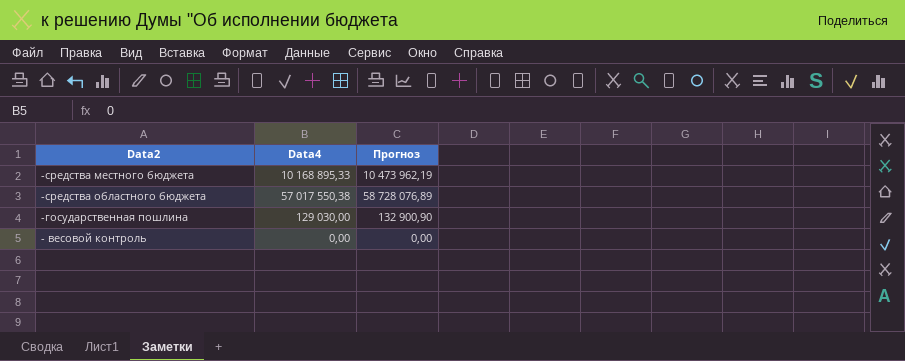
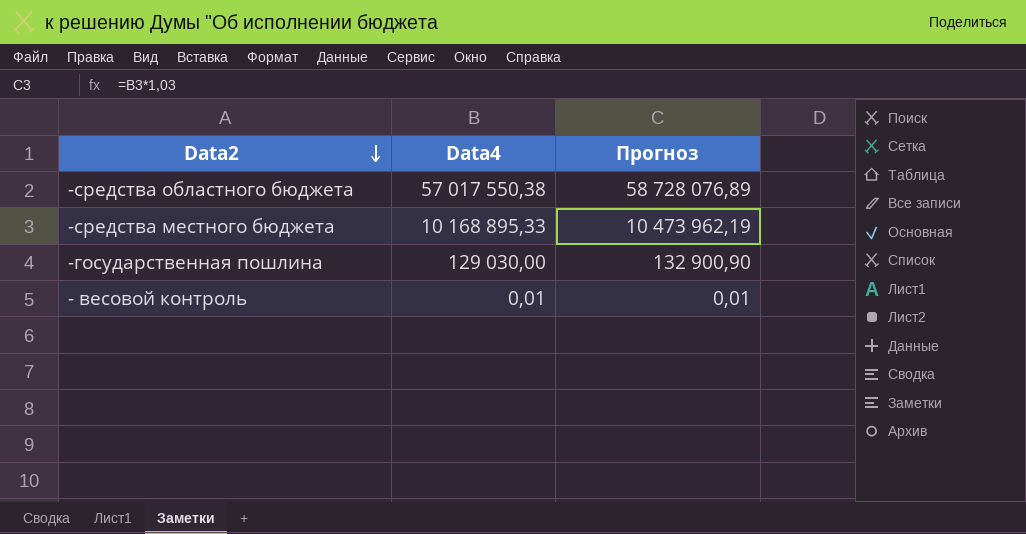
row order: none -> Data2 descending
- весовой контроль | Data4: 0,00 -> 0,01
- весовой контроль | Прогноз: 0,00 -> 0,01

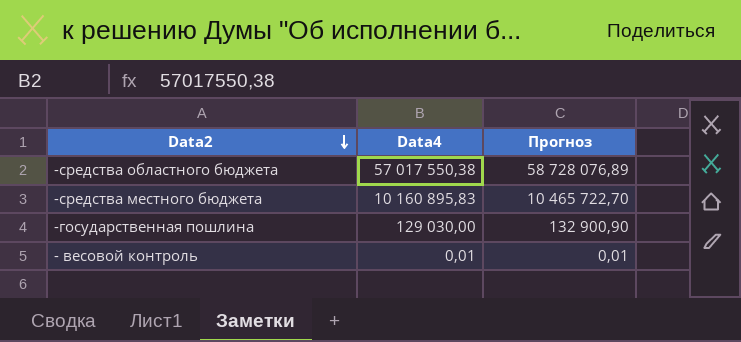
-средства местного бюджета | Data4: 10 168 895,33 -> 10 160 895,83
-средства местного бюджета | Прогноз: 10 473 962,19 -> 10 465 722,70

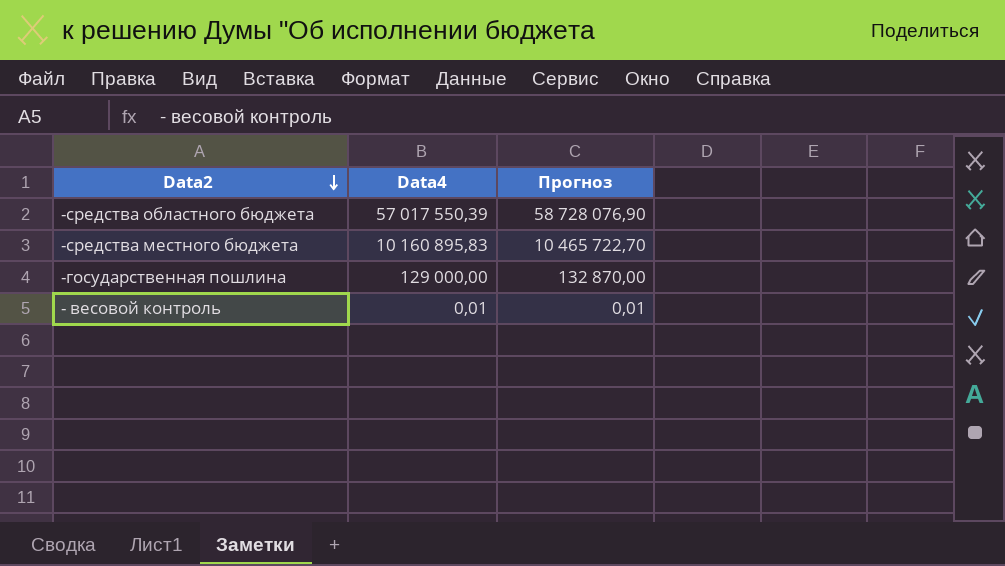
-средства областного бюджета | Data4: 57 017 550,38 -> 57 017 550,39
-средства областного бюджета | Прогноз: 58 728 076,89 -> 58 728 076,90
-государственная пошлина | Data4: 129 030,00 -> 129 000,00
-государственная пошлина | Прогноз: 132 900,90 -> 132 870,00

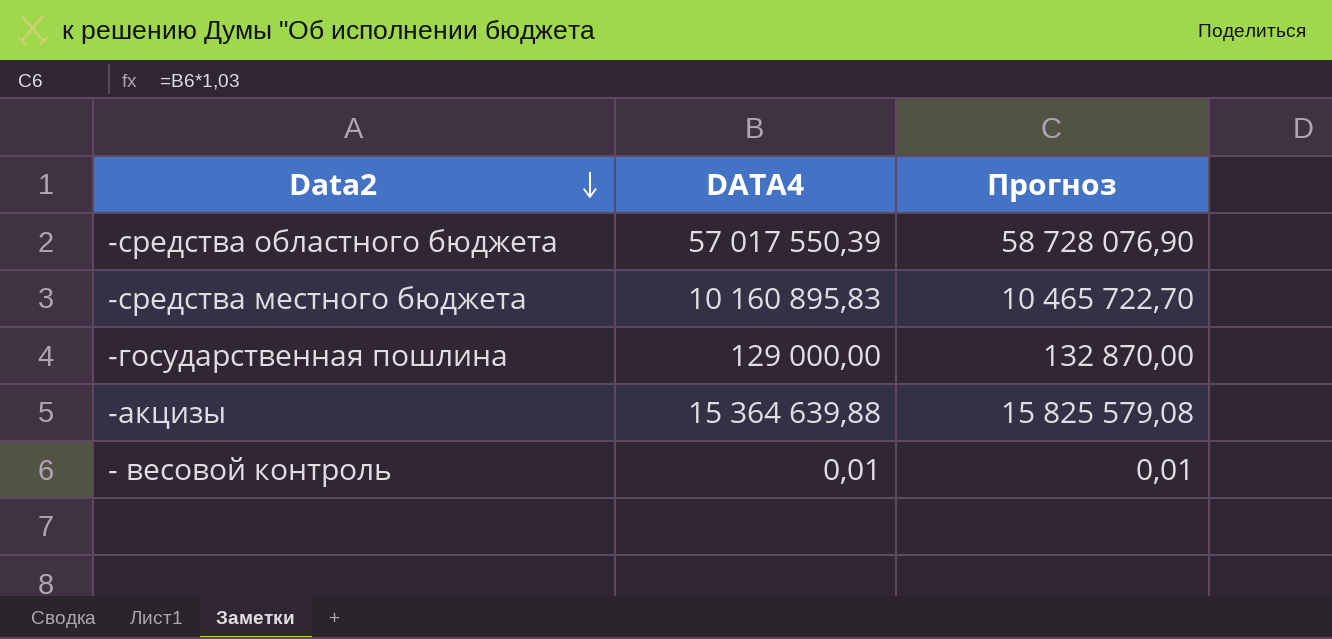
column name: Data4 -> DATA4
row -акцизы: none -> 15 364 639,88 | 15 825 579,08

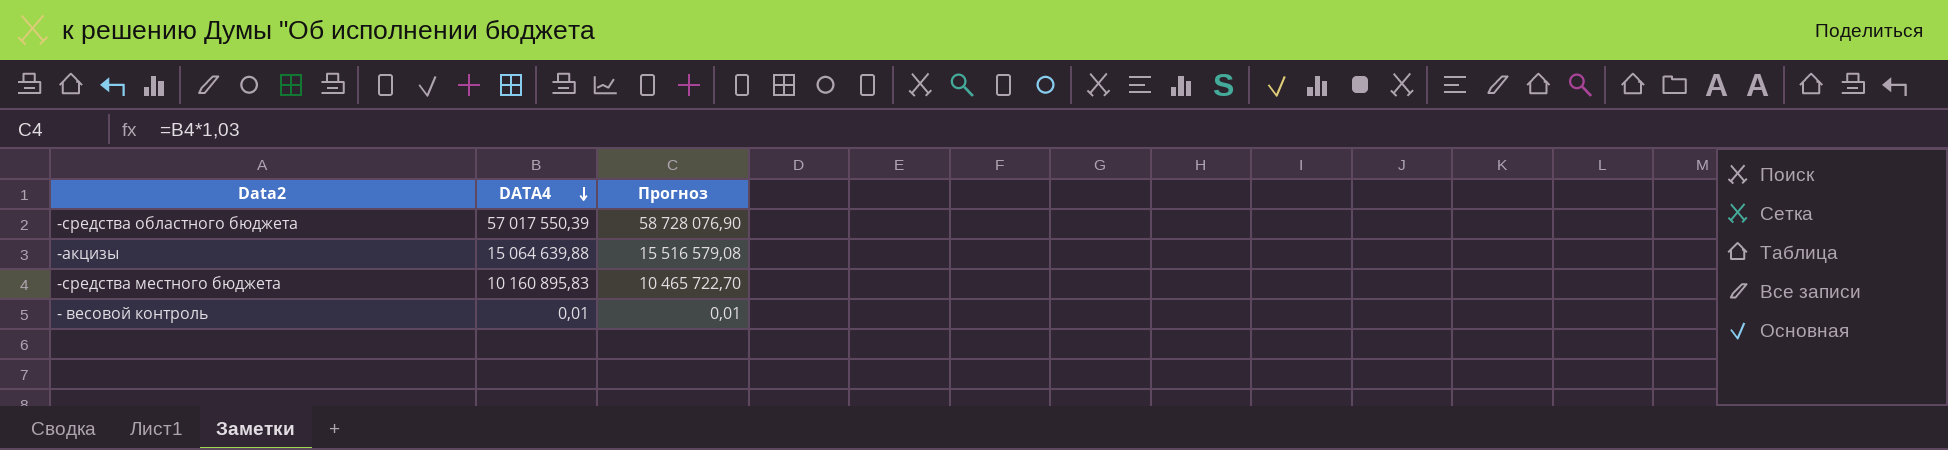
row order: Data2 descending -> DATA4 descending
row -государственная пошлина: 129 000,00 | 132 870,00 -> none
-акцизы | DATA4: 15 364 639,88 -> 15 064 639,88
-акцизы | Прогноз: 15 825 579,08 -> 15 516 579,08

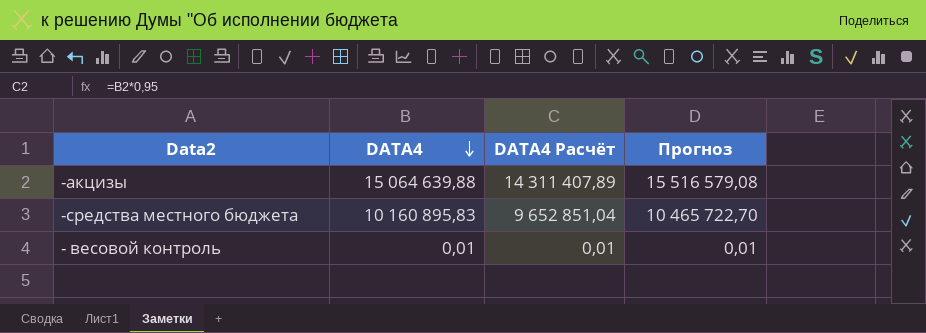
column DATA4 Расчёт | formula: none -> [DATA4] * 0,95
row -средства областного бюджета: 57 017 550,39 | 58 728 076,90 -> none

